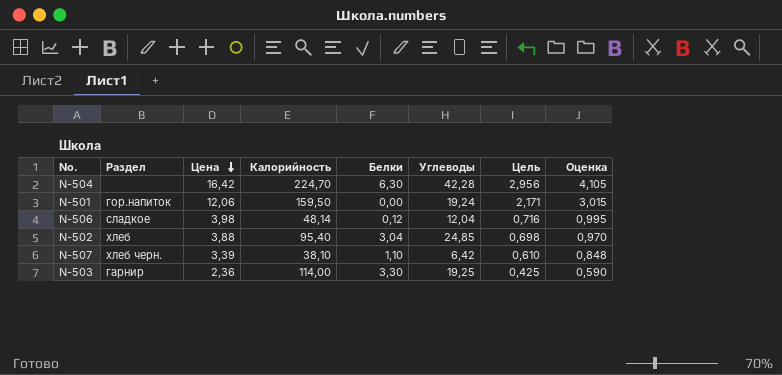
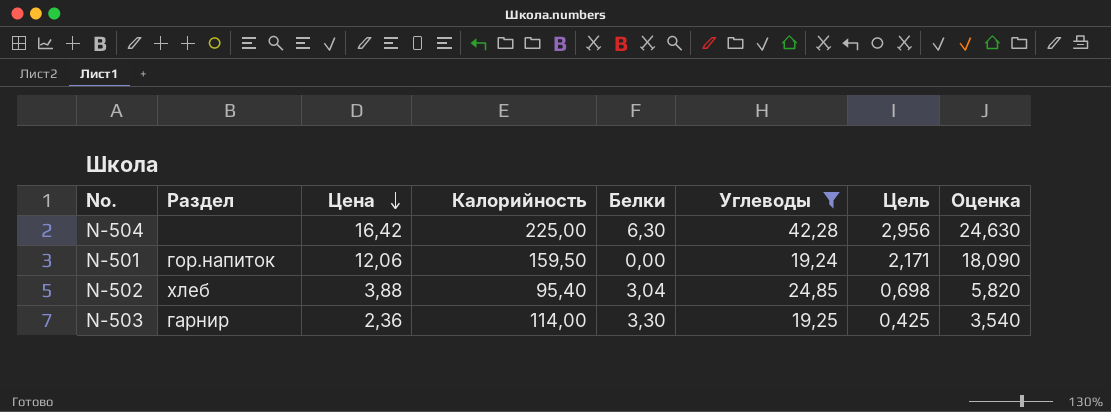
filter: none -> Углеводы >= 19,24
column Оценка | formula: [Цена] * 0,25 -> [Цена] * 1,5
N-504 | Калорийность: 224,70 -> 225,00

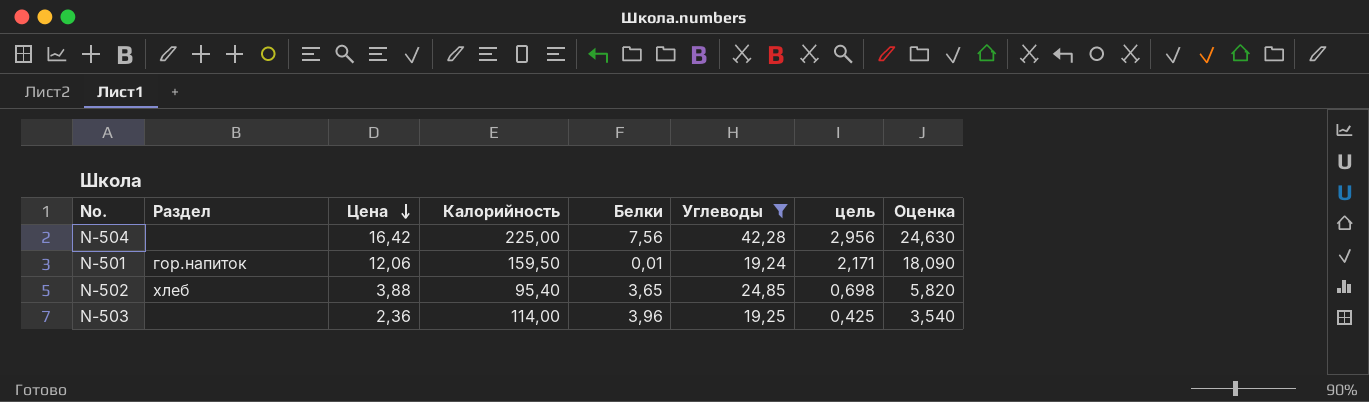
column name: Цель -> цель
N-504 | Белки: 6,30 -> 7,56
N-501 | Белки: 0,00 -> 0,01
N-502 | Белки: 3,04 -> 3,65
N-503 | Раздел: гарнир -> none
N-503 | Белки: 3,30 -> 3,96

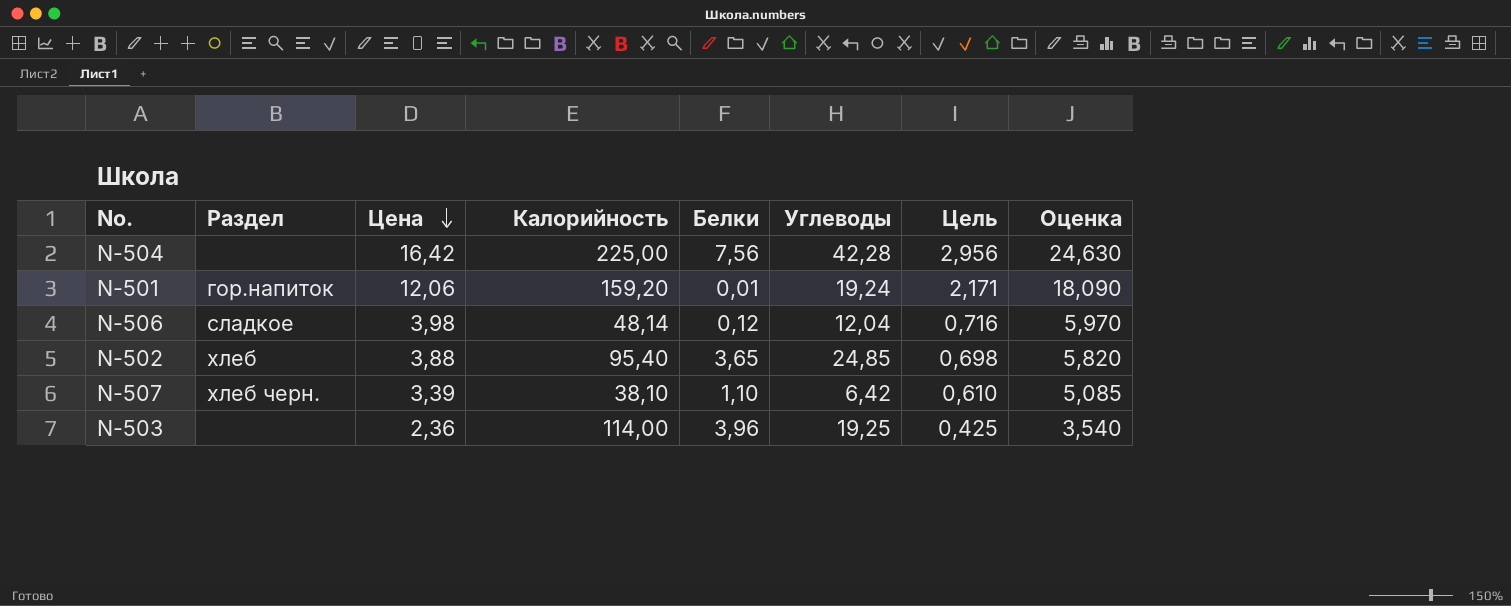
filter: Углеводы >= 19,24 -> none
column name: цель -> Цель
N-501 | Калорийность: 159,50 -> 159,20

